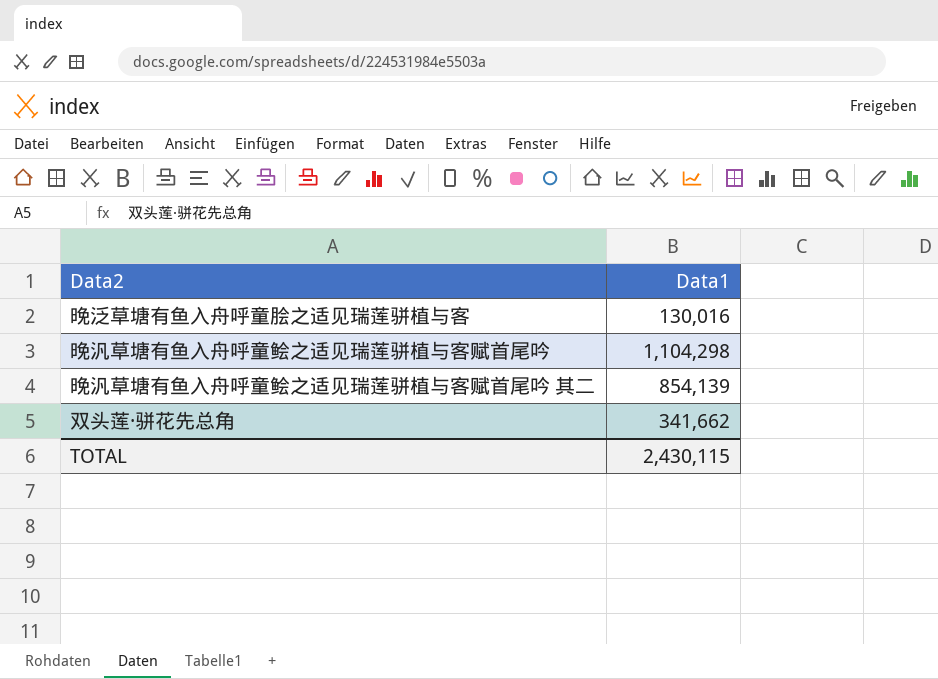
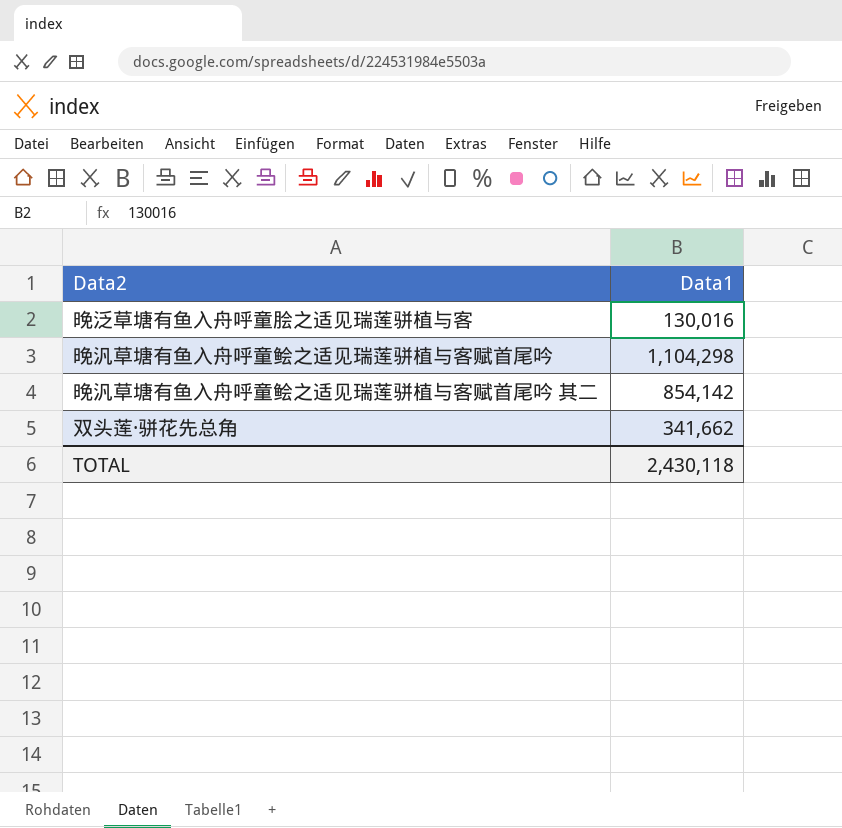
晚汎草塘有鱼入舟呼童鲙之适见瑞莲骈植与客赋首尾吟 其二 | Data1: 854,139 -> 854,142
TOTAL | Data1: 2,430,115 -> 2,430,118

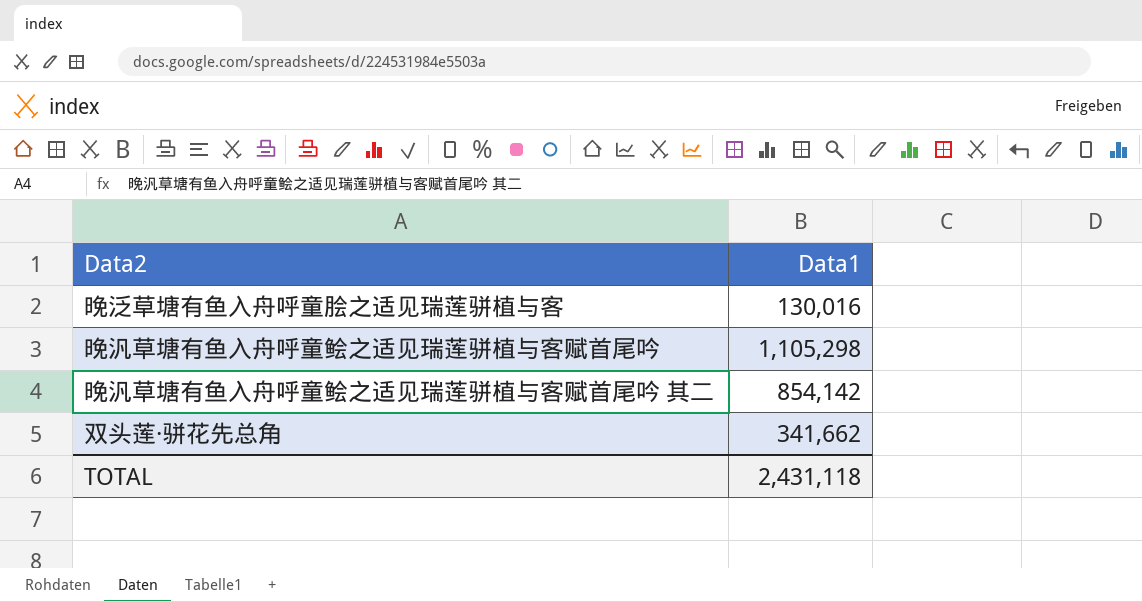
晚汎草塘有鱼入舟呼童鲙之适见瑞莲骈植与客赋首尾吟 | Data1: 1,104,298 -> 1,105,298
TOTAL | Data1: 2,430,118 -> 2,431,118

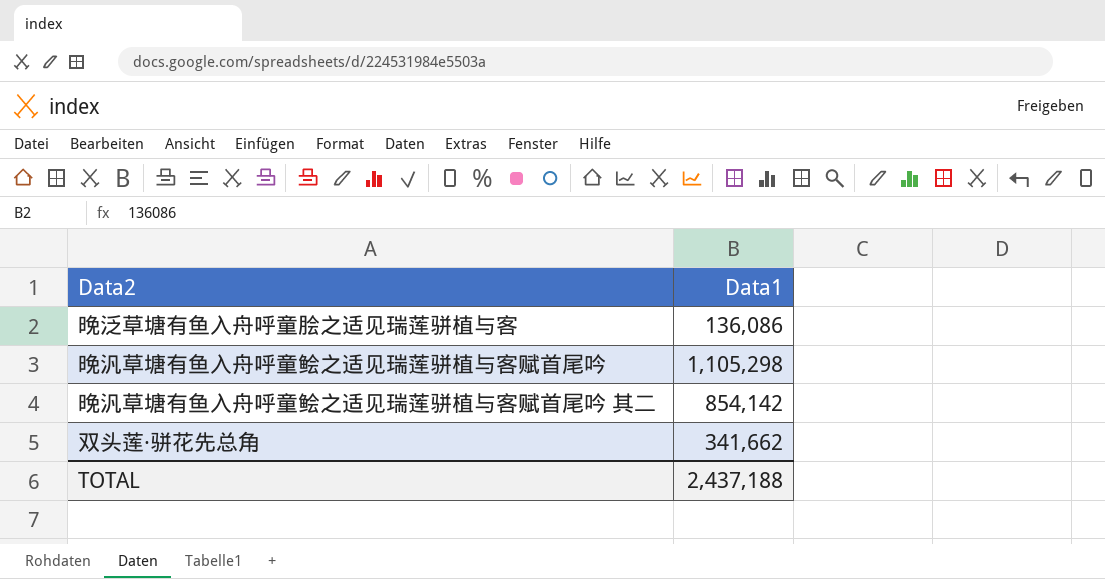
晚泛草塘有鱼入舟呼童脍之适见瑞莲骈植与客 | Data1: 130,016 -> 136,086
TOTAL | Data1: 2,431,118 -> 2,437,188

